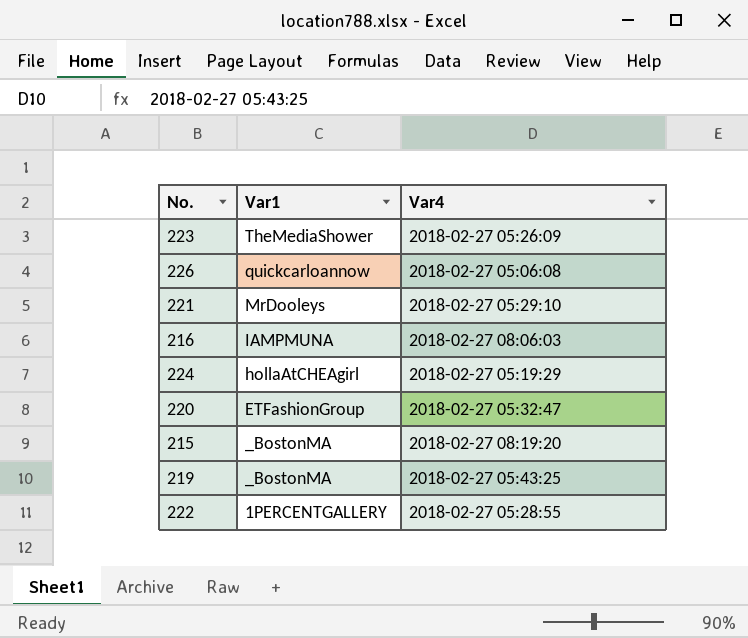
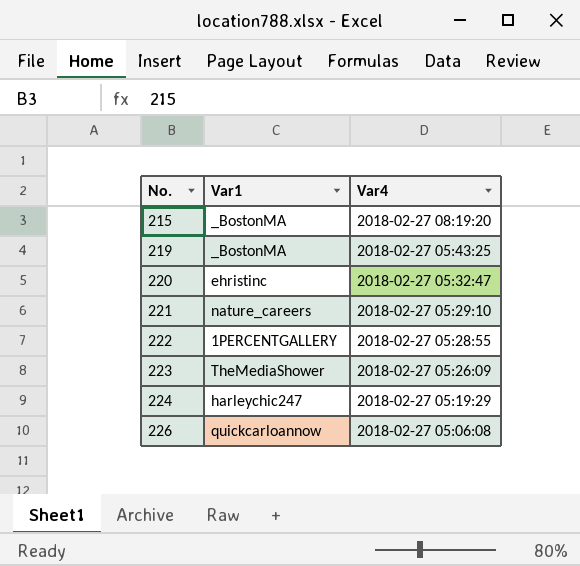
row order: Var1 descending -> No. ascending
row 216: IAMPMUNA | 2018-02-27 08:06:03 -> none
220 | Var1: ETFashionGroup -> ehristinc
221 | Var1: MrDooleys -> nature_careers
224 | Var1: hollaAtCHEAgirl -> harleychic247

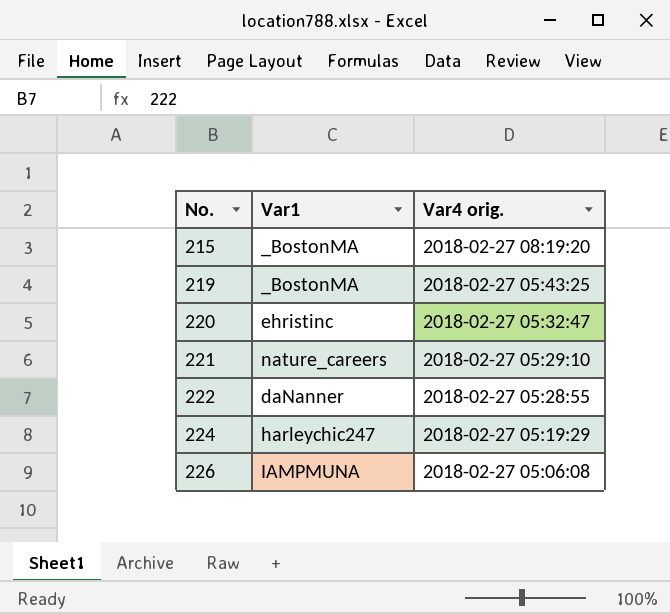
column name: Var4 -> Var4 orig.
row 223: TheMediaShower | 2018-02-27 05:26:09 -> none
222 | Var1: 1PERCENTGALLERY -> daNanner
226 | Var1: quickcarloannow -> IAMPMUNA

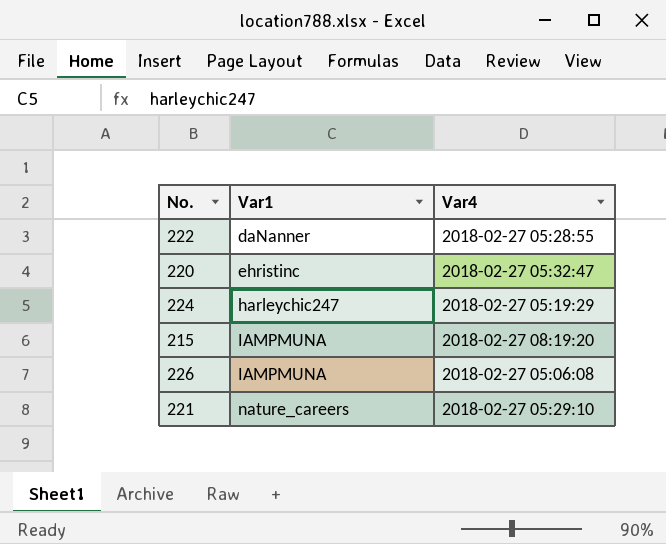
row order: No. ascending -> Var1 ascending
column name: Var4 orig. -> Var4
row 219: _BostonMA | 2018-02-27 05:43:25 -> none
215 | Var1: _BostonMA -> IAMPMUNA

